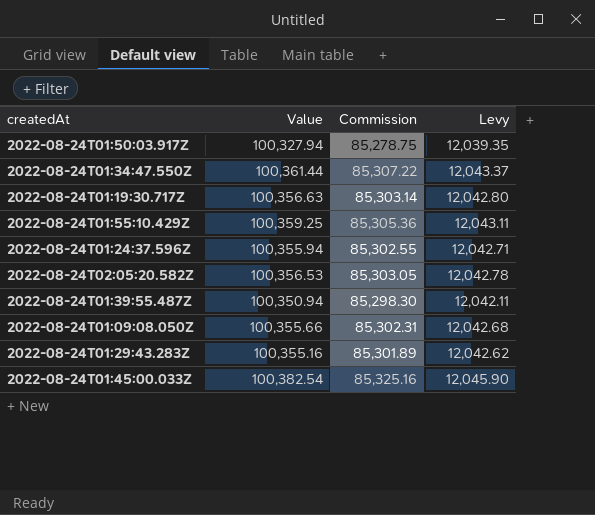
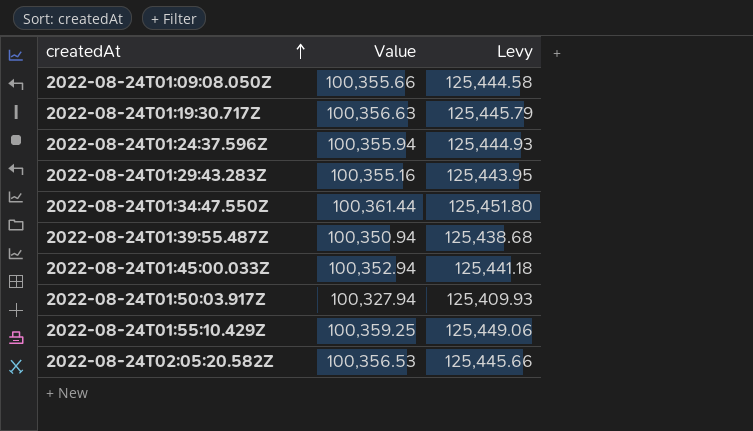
row order: none -> createdAt ascending
column Commission | formula: [Value] * 0.85 -> none
column Levy | formula: [Value] * 0.12 -> [Value] * 1.25
2022-08-24T01:45:00.033Z | Value: 100,382.54 -> 100,352.94

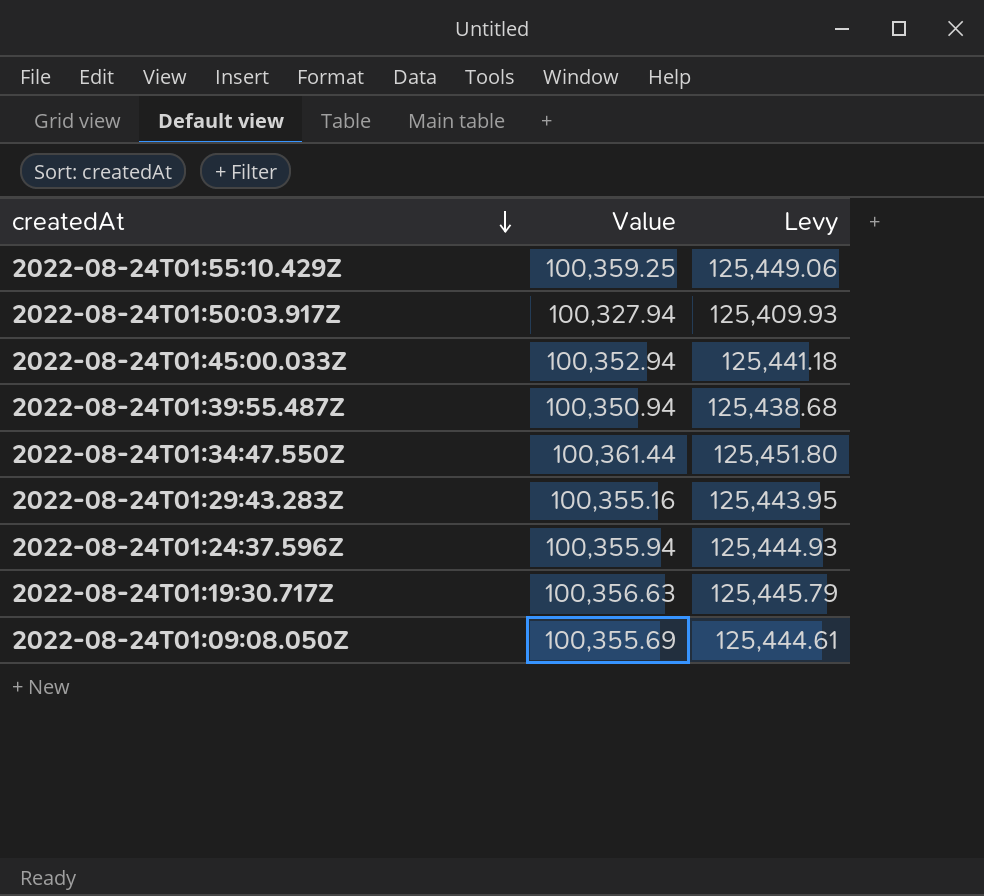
row order: createdAt ascending -> createdAt descending
row 2022-08-24T02:05:20.582Z: 100,356.53 | 125,445.66 -> none
2022-08-24T01:09:08.050Z | Value: 100,355.66 -> 100,355.69
2022-08-24T01:09:08.050Z | Levy: 125,444.58 -> 125,444.61

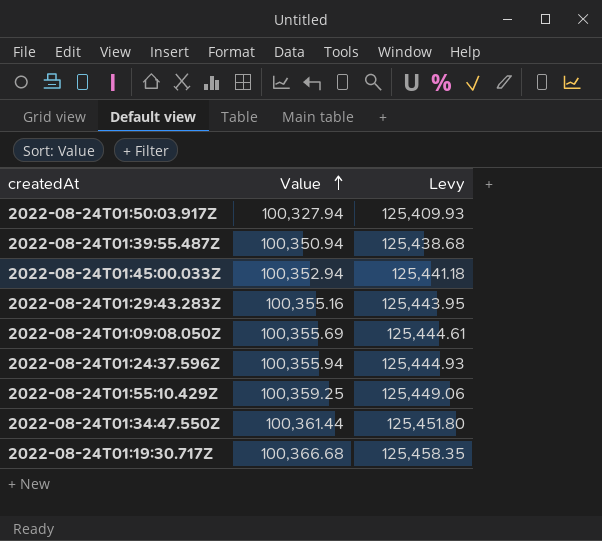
row order: createdAt descending -> Value ascending
2022-08-24T01:19:30.717Z | Value: 100,356.63 -> 100,366.68
2022-08-24T01:19:30.717Z | Levy: 125,445.79 -> 125,458.35

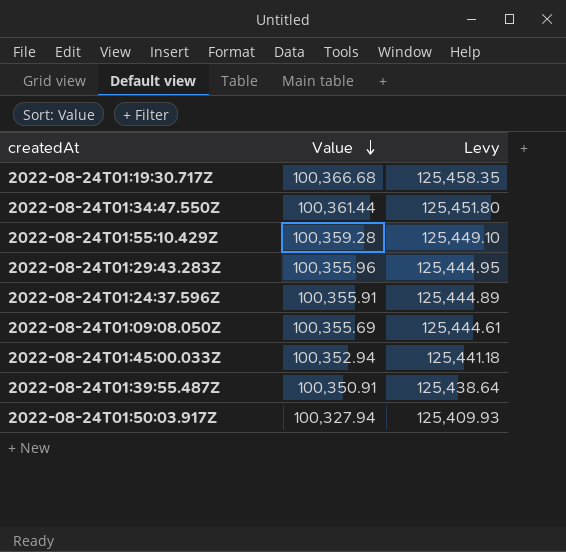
row order: Value ascending -> Value descending
2022-08-24T01:55:10.429Z | Value: 100,359.25 -> 100,359.28
2022-08-24T01:55:10.429Z | Levy: 125,449.06 -> 125,449.10
2022-08-24T01:29:43.283Z | Value: 100,355.16 -> 100,355.96
2022-08-24T01:29:43.283Z | Levy: 125,443.95 -> 125,444.95
2022-08-24T01:24:37.596Z | Value: 100,355.94 -> 100,355.91
2022-08-24T01:24:37.596Z | Levy: 125,444.93 -> 125,444.89
2022-08-24T01:39:55.487Z | Value: 100,350.94 -> 100,350.91
2022-08-24T01:39:55.487Z | Levy: 125,438.68 -> 125,438.64

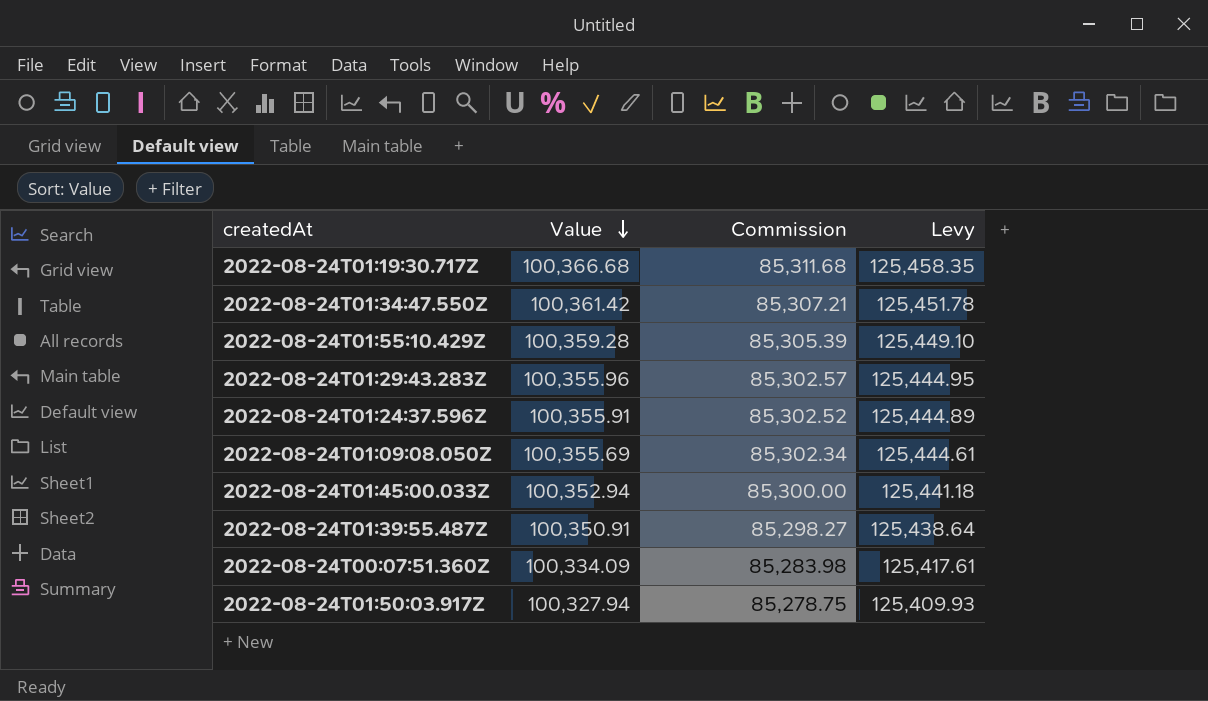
column Commission | formula: none -> [Value] * 0.85
2022-08-24T01:34:47.550Z | Value: 100,361.44 -> 100,361.42
2022-08-24T01:34:47.550Z | Levy: 125,451.80 -> 125,451.78
row 2022-08-24T00:07:51.360Z: none -> 100,334.09 | 85,283.98 | 125,417.61

